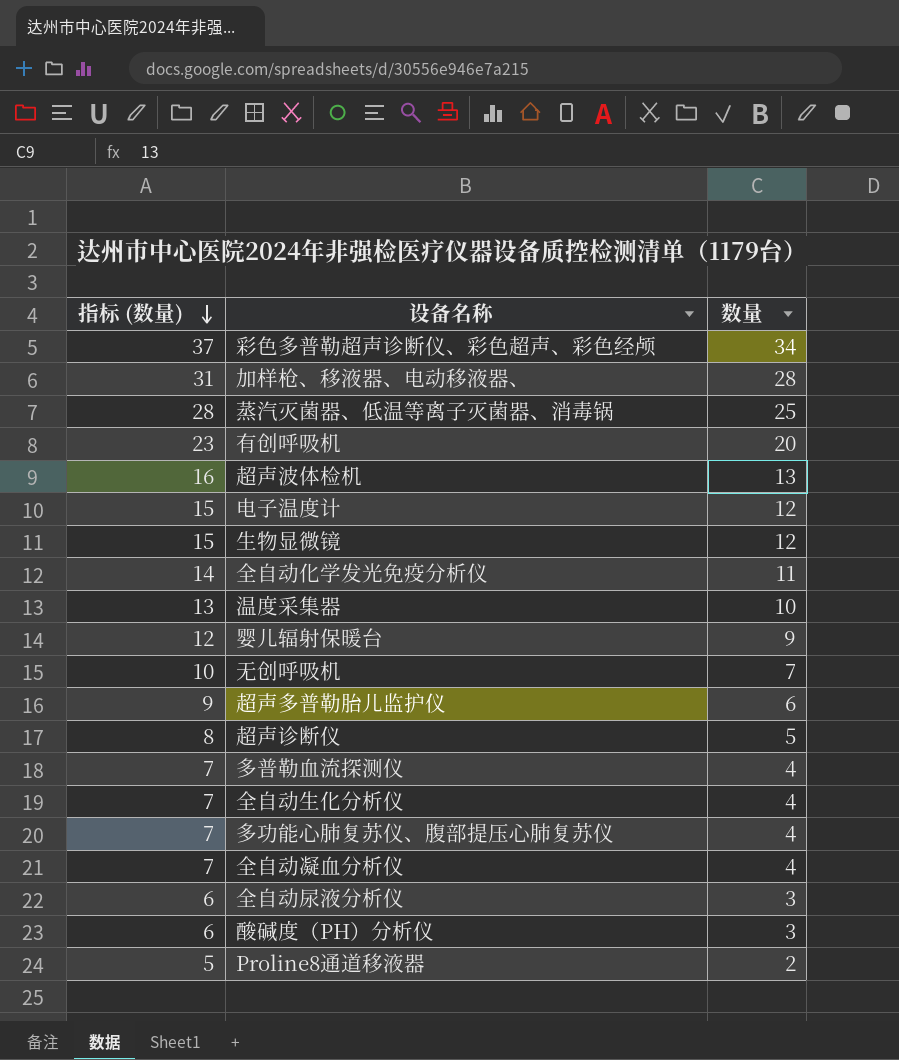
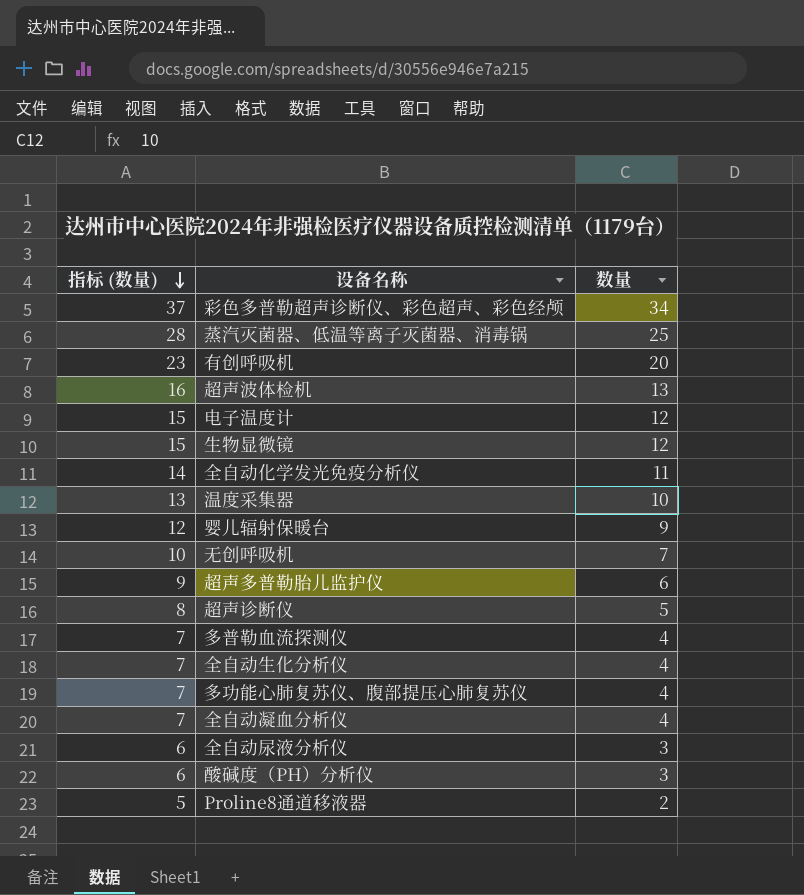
row 加样枪、移液器、电动移液器、: 31 | 28 -> none

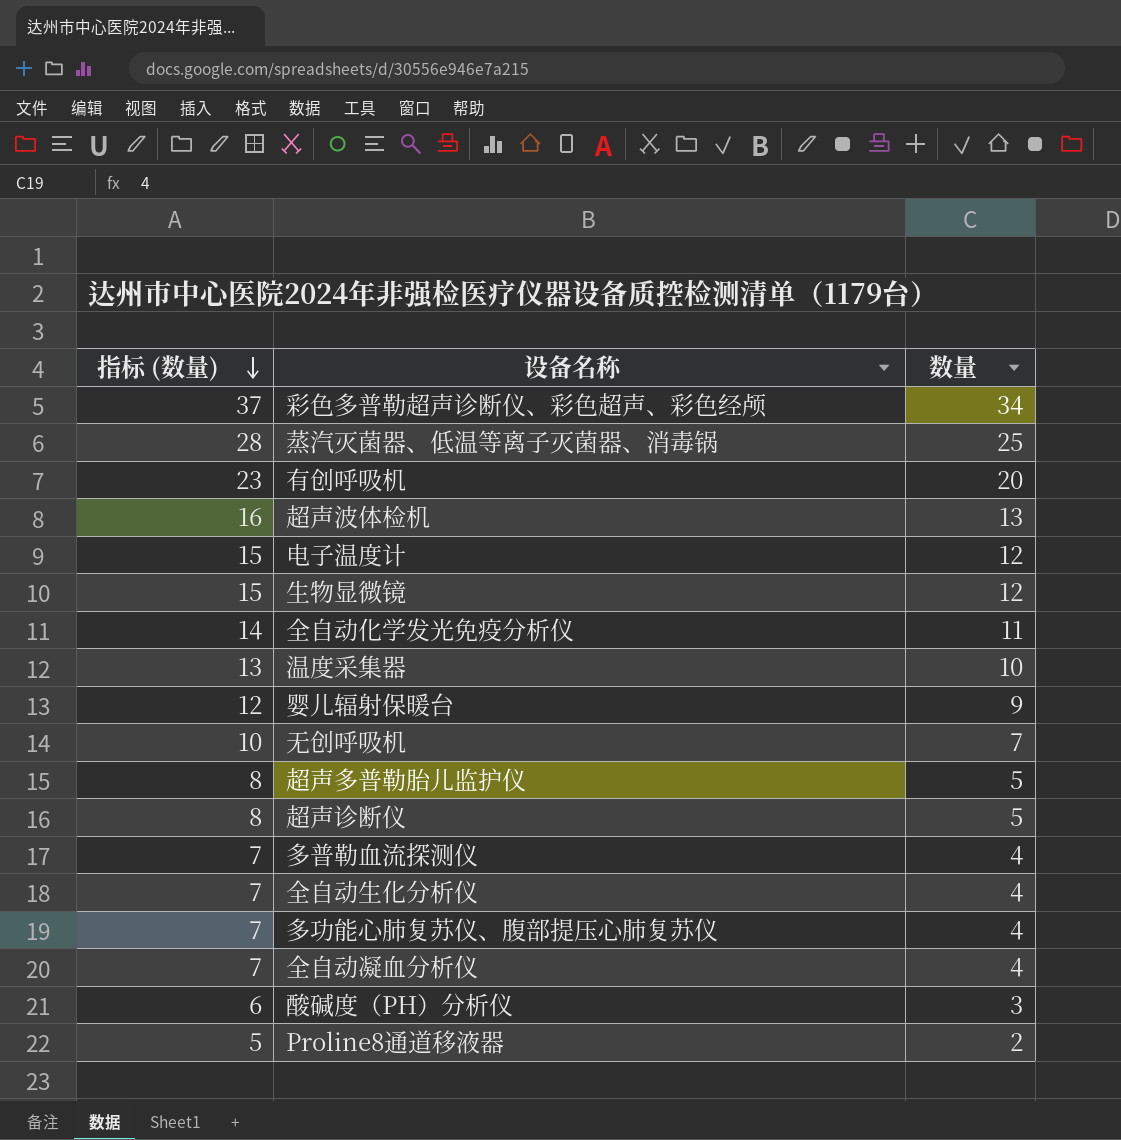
row 全自动尿液分析仪: 6 | 3 -> none
超声多普勒胎儿监护仪 | 指标 (数量): 9 -> 8
超声多普勒胎儿监护仪 | 数量: 6 -> 5

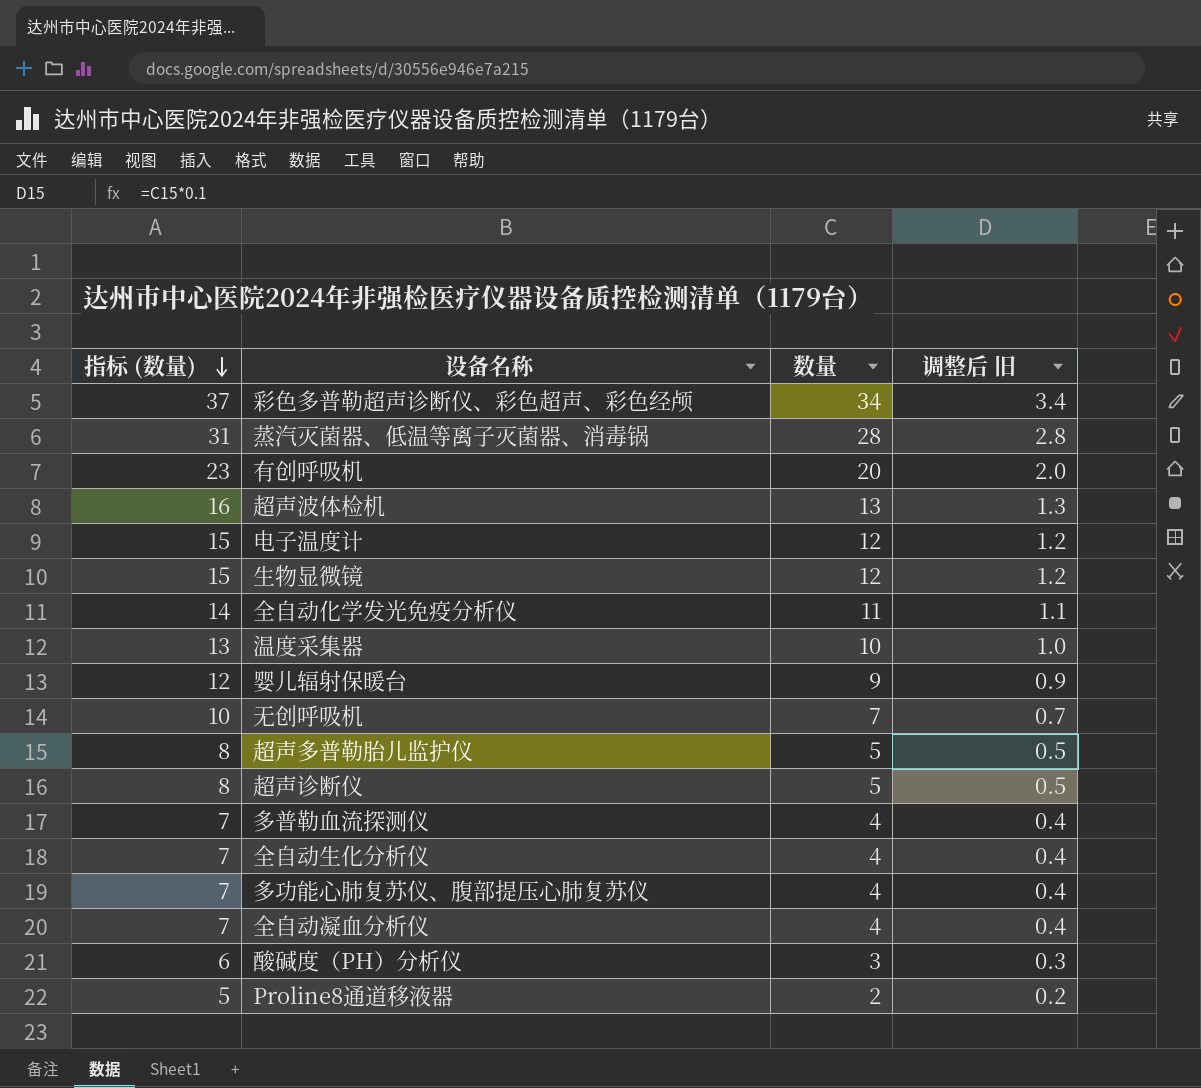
column 调整后 旧 | formula: none -> [数量] * 0.1
蒸汽灭菌器、低温等离子灭菌器、消毒锅 | 指标 (数量): 28 -> 31
蒸汽灭菌器、低温等离子灭菌器、消毒锅 | 数量: 25 -> 28

